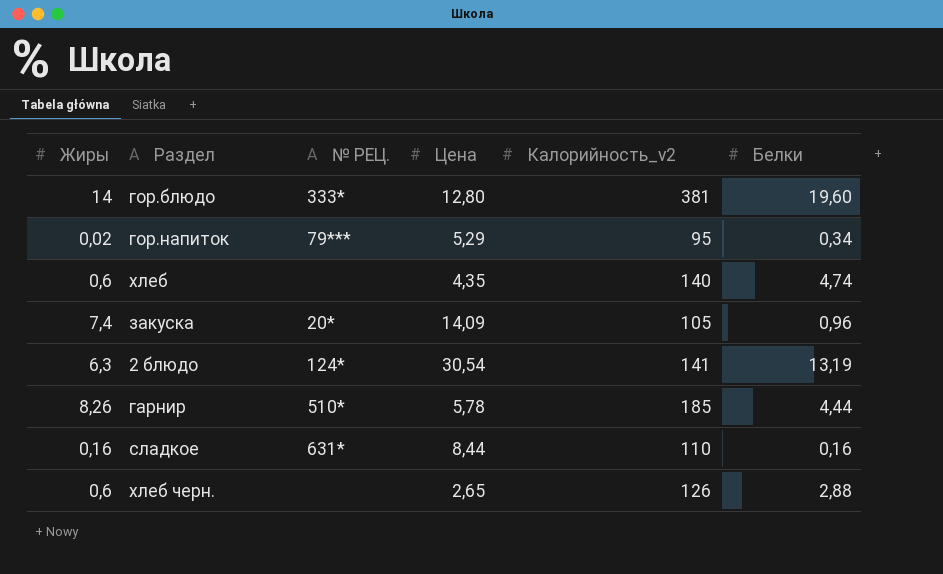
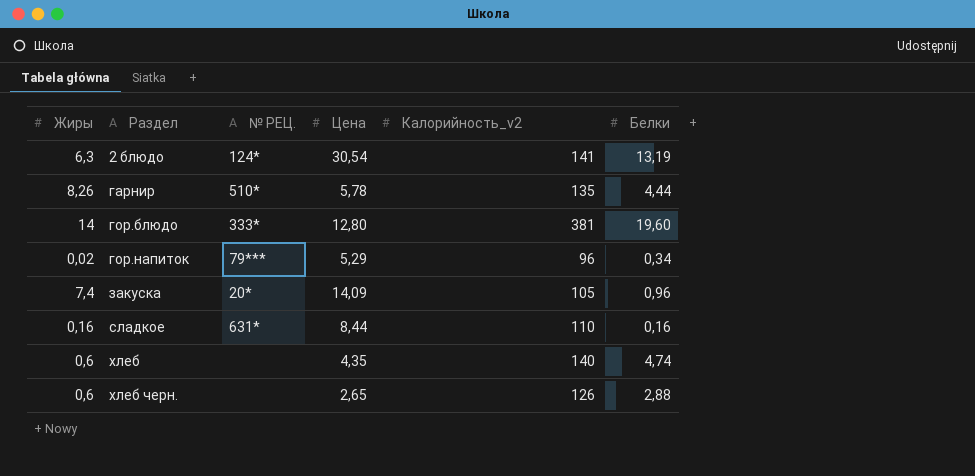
row order: none -> Раздел ascending
гарнир | Калорийность_v2: 185 -> 135
гор.напиток | Калорийность_v2: 95 -> 96

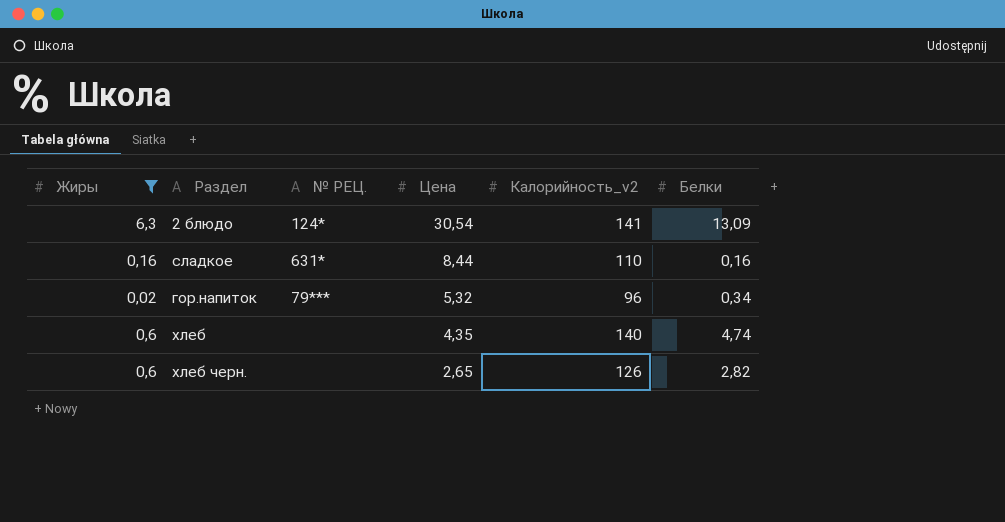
filter: none -> Жиры <= 6,3
row order: Раздел ascending -> Цена descending
2 блюдо | Белки: 13,19 -> 13,09
гор.напиток | Цена: 5,29 -> 5,32
хлеб черн. | Белки: 2,88 -> 2,82

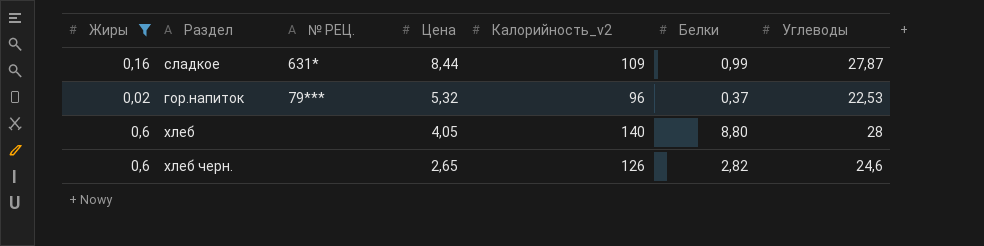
column Углеводы | position: none -> 7
row 2 блюдо: 6,3 | 124* | 30,54 | 141 | 13,09 -> none
сладкое | Калорийность_v2: 110 -> 109
сладкое | Белки: 0,16 -> 0,99
гор.напиток | Белки: 0,34 -> 0,37
хлеб | Цена: 4,35 -> 4,05
хлеб | Белки: 4,74 -> 8,80

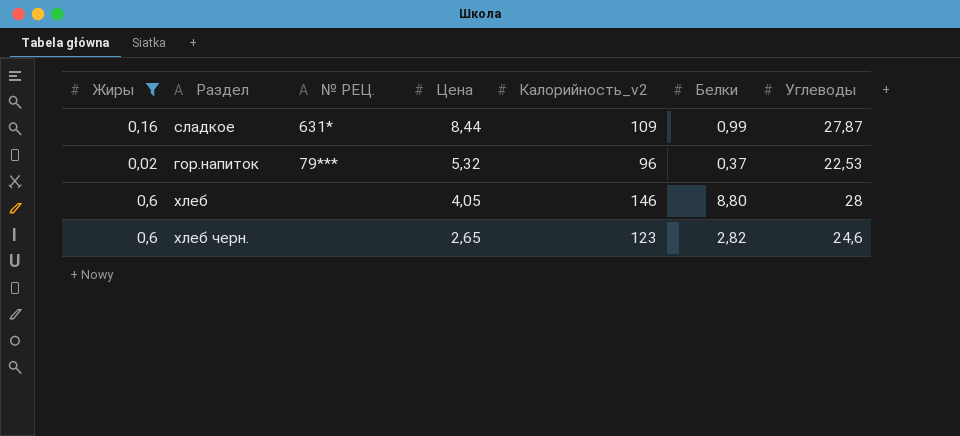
хлеб | Калорийность_v2: 140 -> 146
хлеб черн. | Калорийность_v2: 126 -> 123

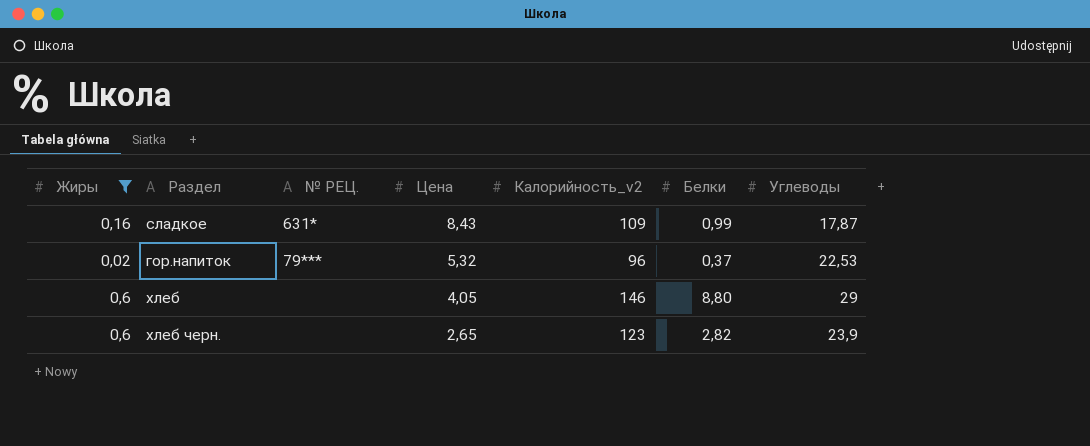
сладкое | Цена: 8,44 -> 8,43
сладкое | Углеводы: 27,87 -> 17,87
хлеб | Углеводы: 28 -> 29
хлеб черн. | Углеводы: 24,6 -> 23,9

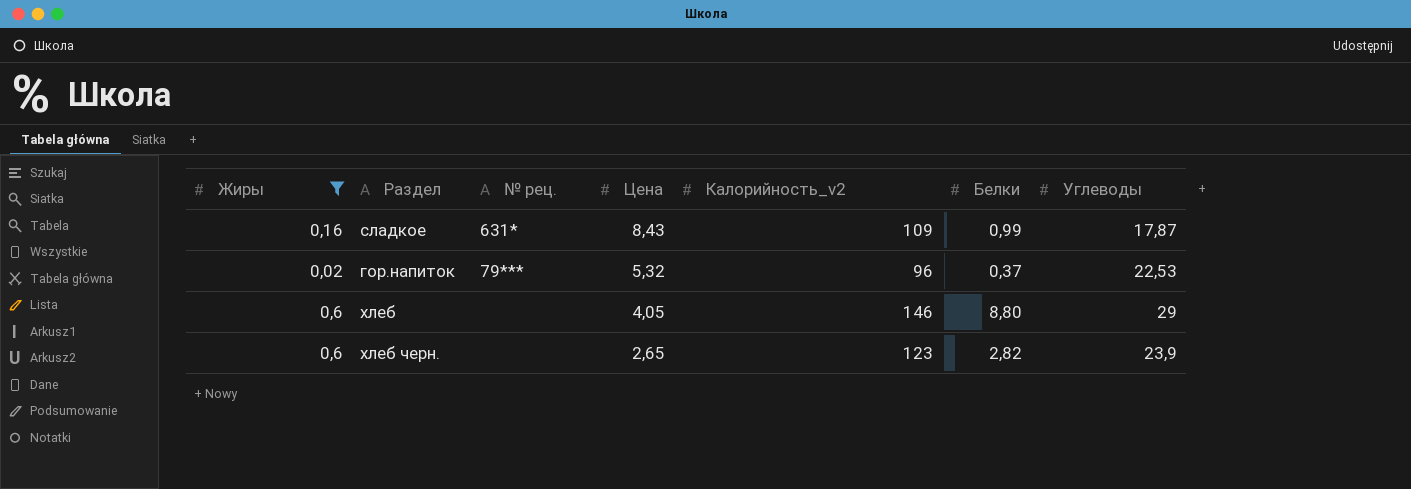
column name: № РЕЦ. -> № рец.

